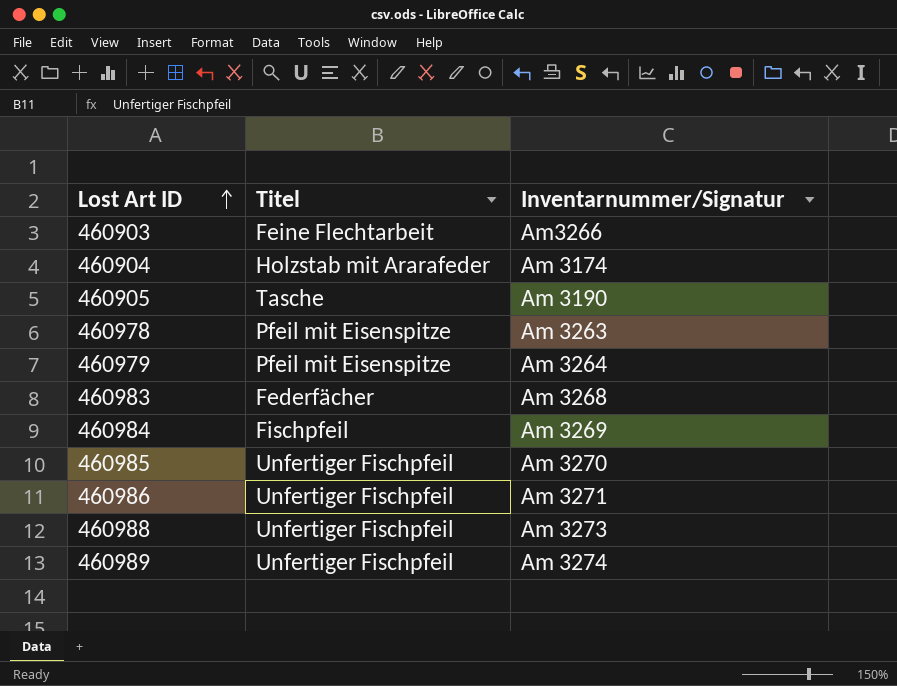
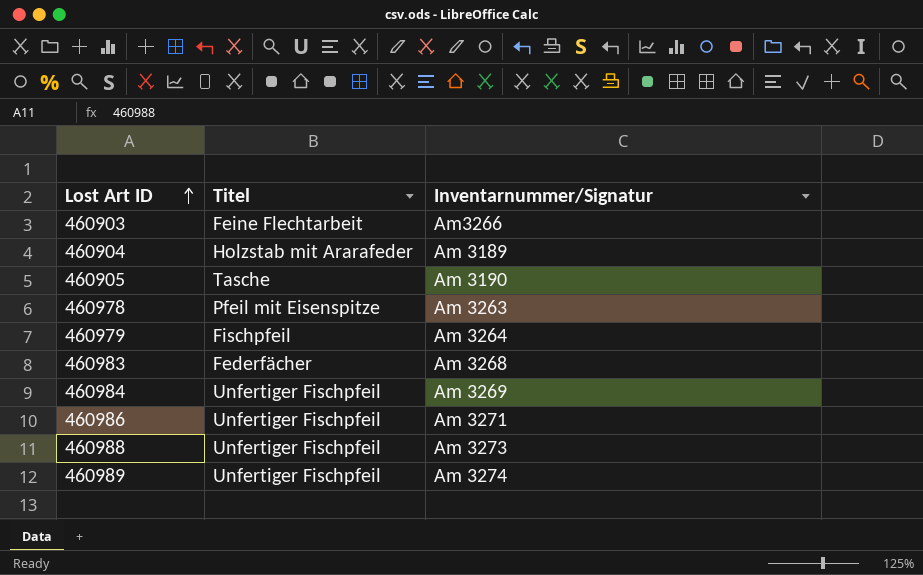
row 460985: Unfertiger Fischpfeil | Am 3270 -> none
460904 | Inventarnummer/Signatur: Am 3174 -> Am 3189
460979 | Titel: Pfeil mit Eisenspitze -> Fischpfeil
460984 | Titel: Fischpfeil -> Unfertiger Fischpfeil

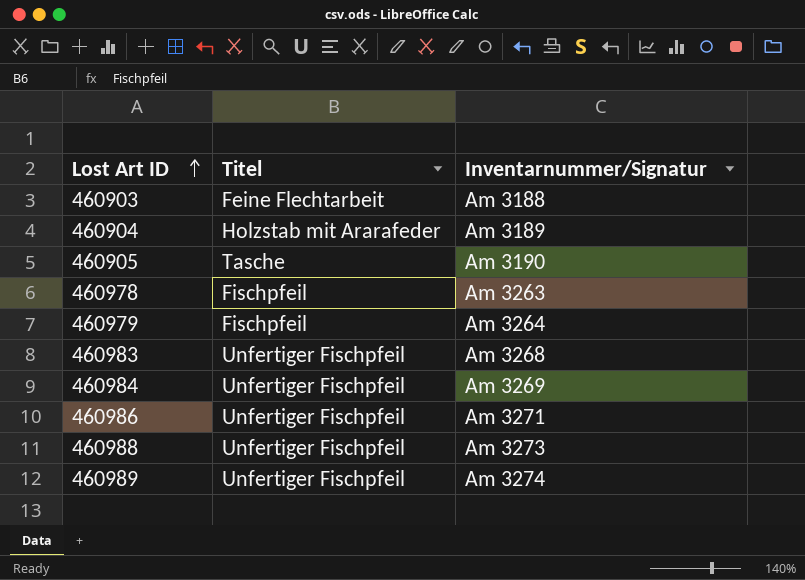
460903 | Inventarnummer/Signatur: Am3266 -> Am 3188
460978 | Titel: Pfeil mit Eisenspitze -> Fischpfeil
460983 | Titel: Federfächer -> Unfertiger Fischpfeil

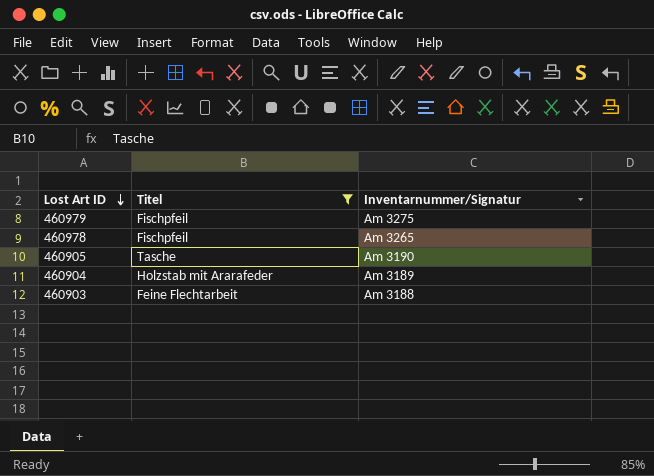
filter: none -> Titel != Unfertiger Fischpfeil
row order: Lost Art ID ascending -> Lost Art ID descending
460979 | Inventarnummer/Signatur: Am 3264 -> Am 3275
460978 | Inventarnummer/Signatur: Am 3263 -> Am 3265

